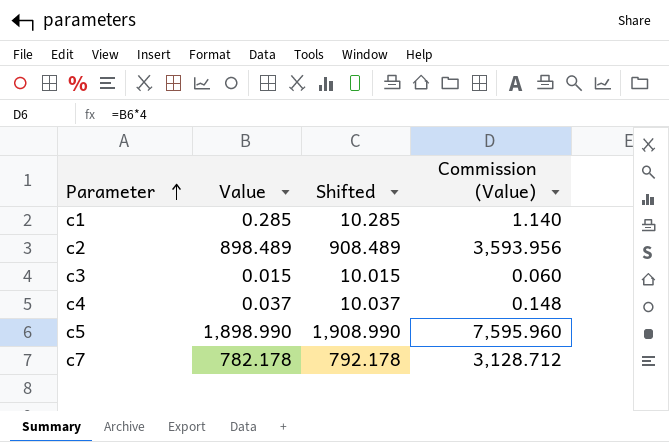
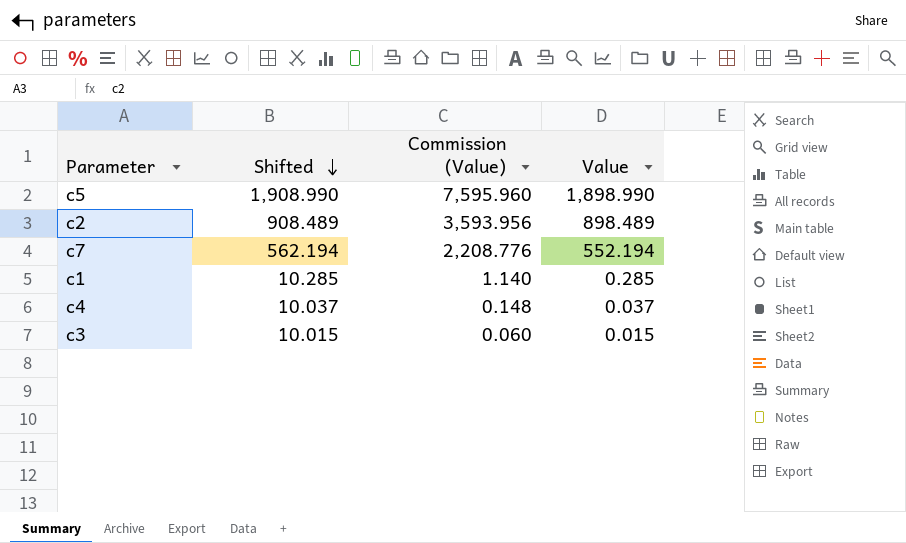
row order: Parameter ascending -> Shifted descending
column Value | position: 2 -> 4
c7 | Shifted: 792.178 -> 562.194
c7 | Commission (Value): 3,128.712 -> 2,208.776
c7 | Value: 782.178 -> 552.194

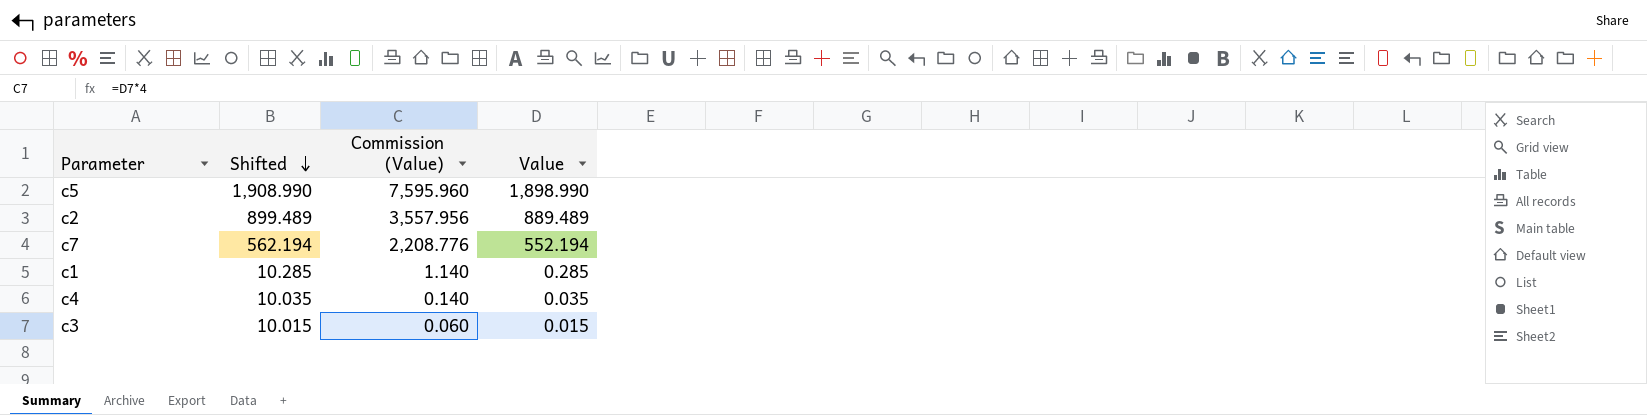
c2 | Shifted: 908.489 -> 899.489
c2 | Commission (Value): 3,593.956 -> 3,557.956
c2 | Value: 898.489 -> 889.489
c4 | Shifted: 10.037 -> 10.035
c4 | Commission (Value): 0.148 -> 0.140
c4 | Value: 0.037 -> 0.035

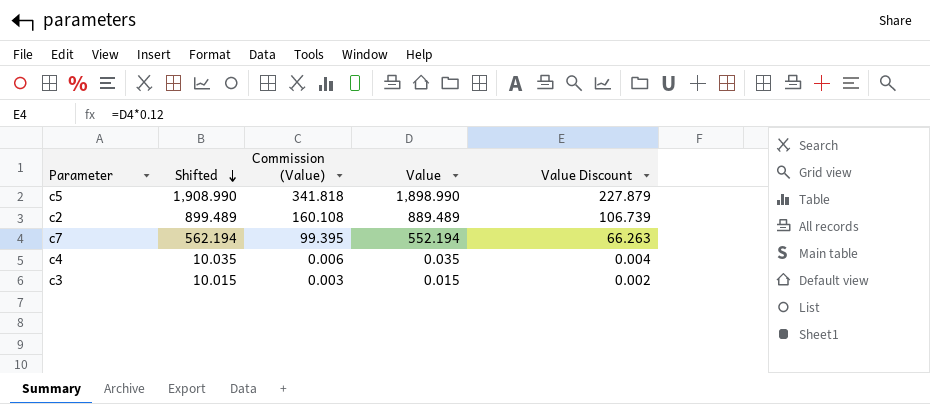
column Commission (Value) | formula: [Value] * 4 -> [Value] * 0.18
column Value Discount | formula: none -> [Value] * 0.12
row c1: 10.285 | 1.140 | 0.285 -> none

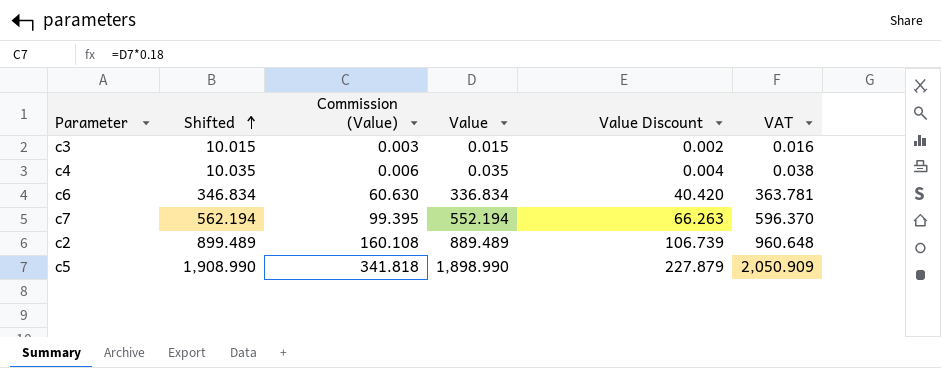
row order: Shifted descending -> Shifted ascending
column VAT | formula: none -> [Value] * 1.08
row c6: none -> 346.834 | 60.630 | 336.834 | 40.420 | 363.781

